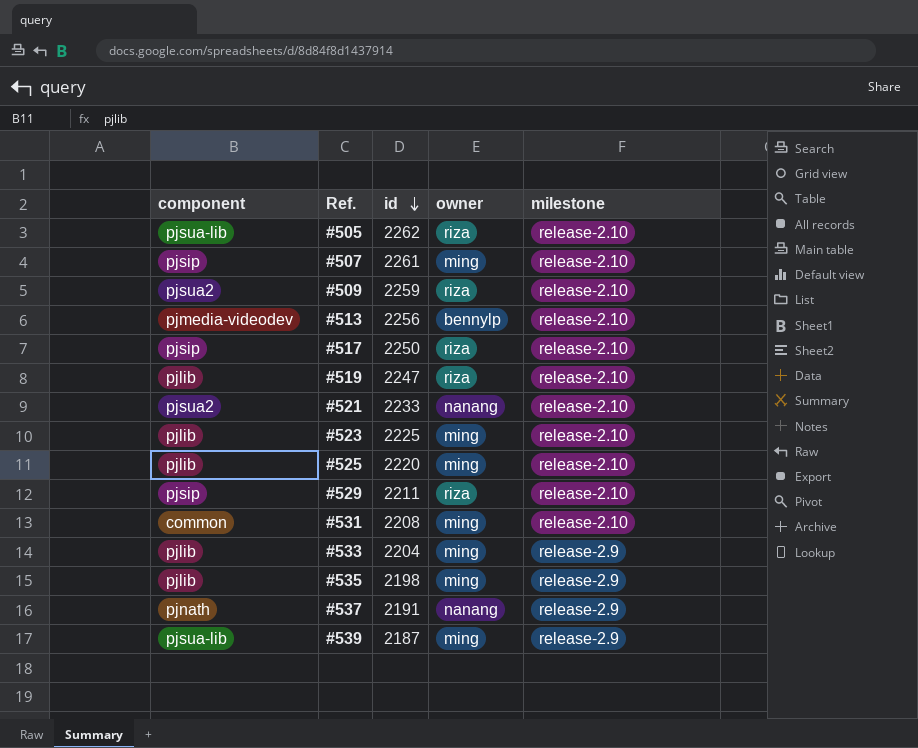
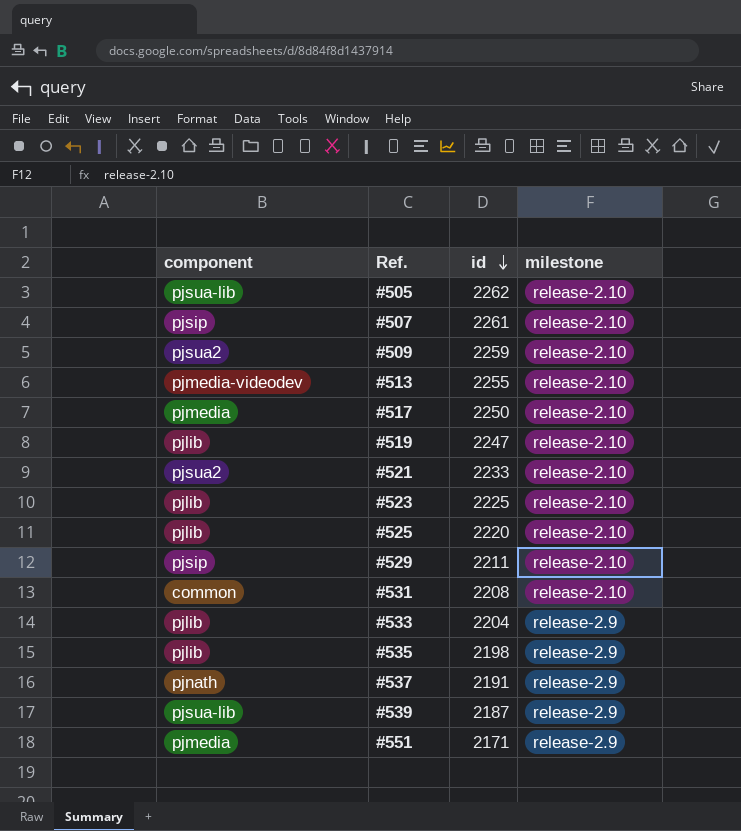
column owner | position: 4 -> none
#513 | id: 2256 -> 2255
#517 | component: pjsip -> pjmedia
row #551: none -> pjmedia | 2171 | release-2.9

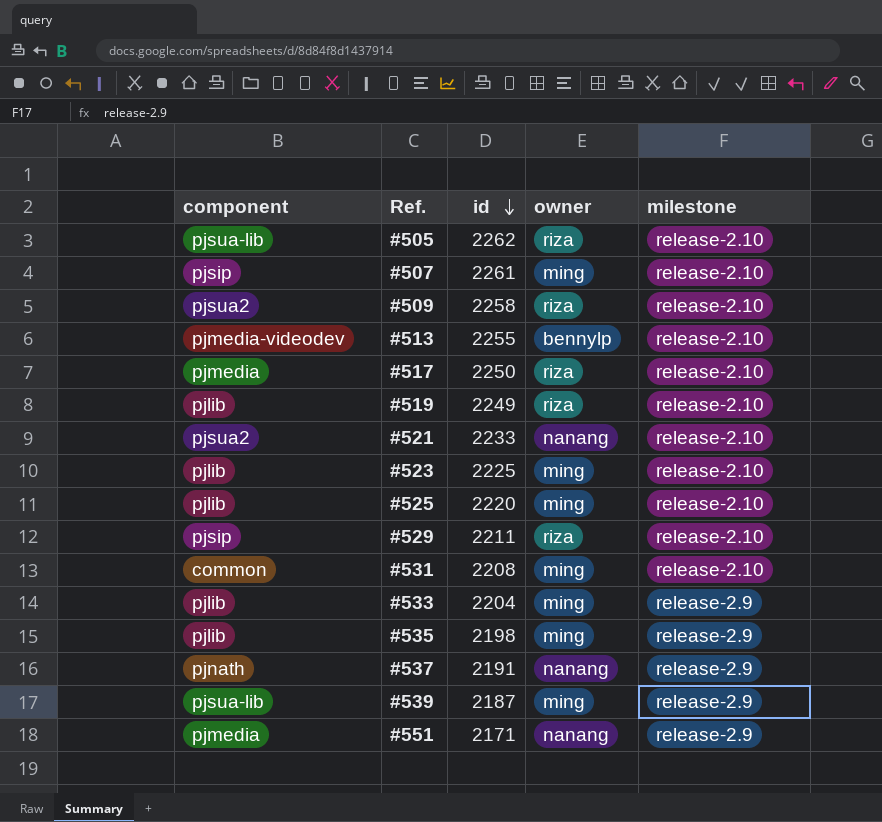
column owner | position: none -> 4
#509 | id: 2259 -> 2258
#519 | id: 2247 -> 2249

